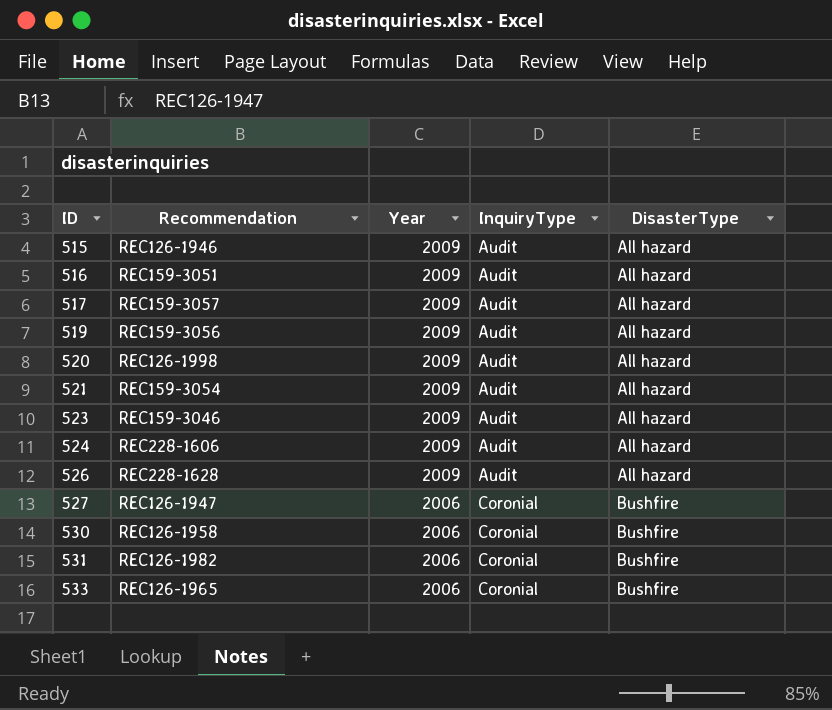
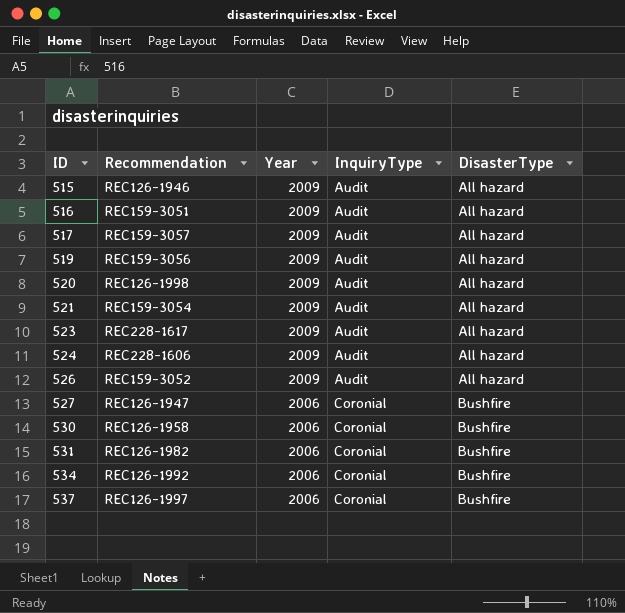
row 533: REC126-1965 | 2006 | Coronial | Bushfire -> none
523 | Recommendation: REC159-3046 -> REC228-1617
526 | Recommendation: REC228-1628 -> REC159-3052
row 534: none -> REC126-1992 | 2006 | Coronial | Bushfire
row 537: none -> REC126-1997 | 2006 | Coronial | Bushfire

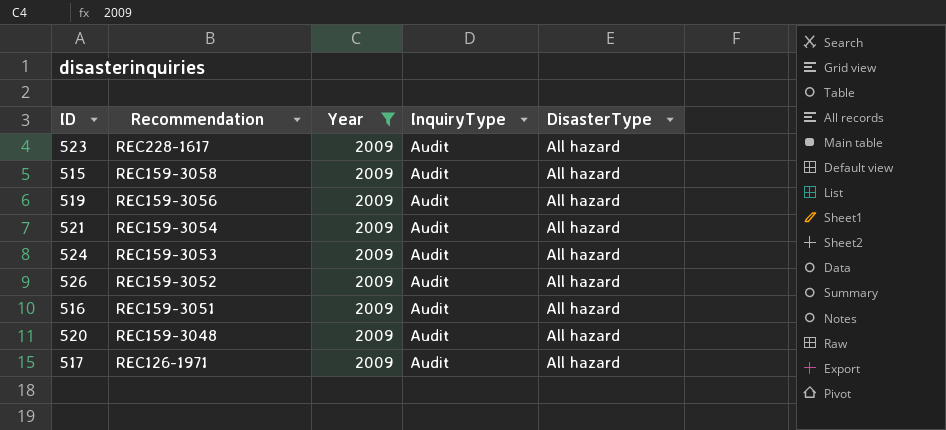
filter: none -> Year = 2009
row order: ID ascending -> Recommendation descending
515 | Recommendation: REC126-1946 -> REC159-3058
524 | Recommendation: REC228-1606 -> REC159-3053
520 | Recommendation: REC126-1998 -> REC159-3048
517 | Recommendation: REC159-3057 -> REC126-1971

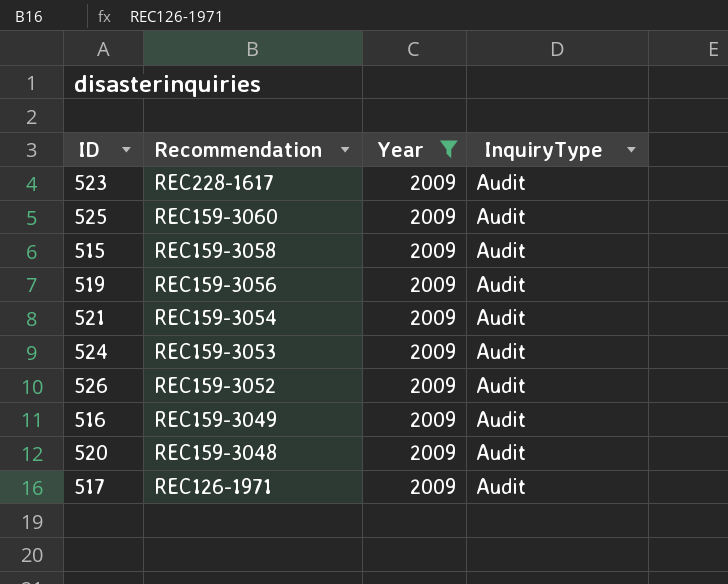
column DisasterType | position: 5 -> none
row 525: none -> REC159-3060 | 2009 | Audit
516 | Recommendation: REC159-3051 -> REC159-3049

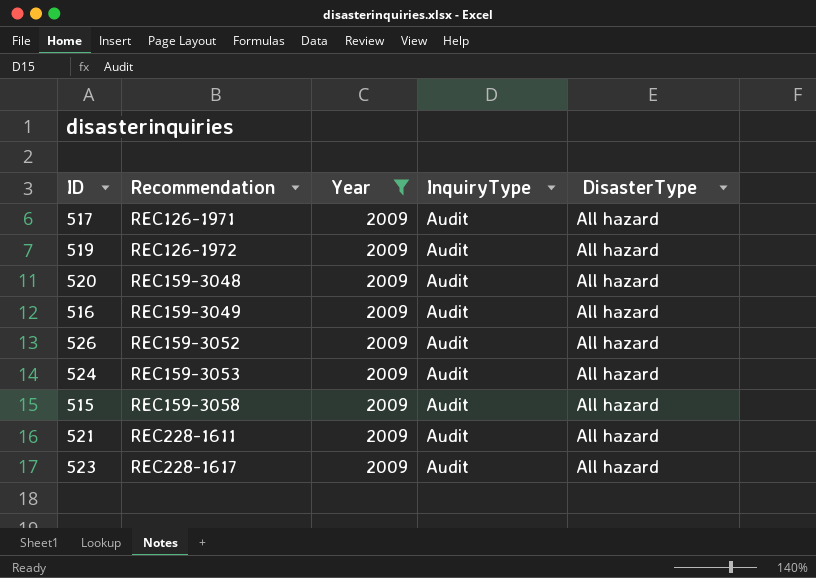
row order: Recommendation descending -> Recommendation ascending
column DisasterType | position: none -> 5
row 525: REC159-3060 | 2009 | Audit -> none
519 | Recommendation: REC159-3056 -> REC126-1972
521 | Recommendation: REC159-3054 -> REC228-1611

